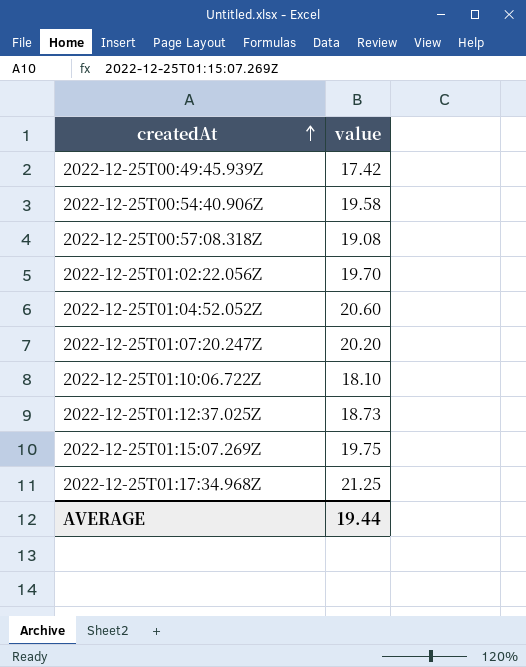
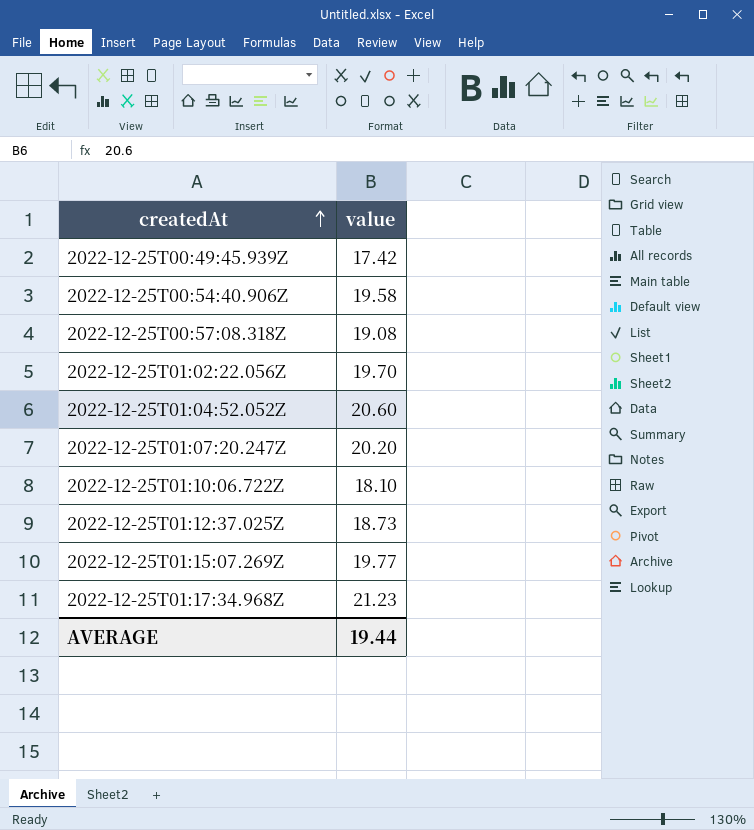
2022-12-25T01:15:07.269Z | value: 19.75 -> 19.77
2022-12-25T01:17:34.968Z | value: 21.25 -> 21.23

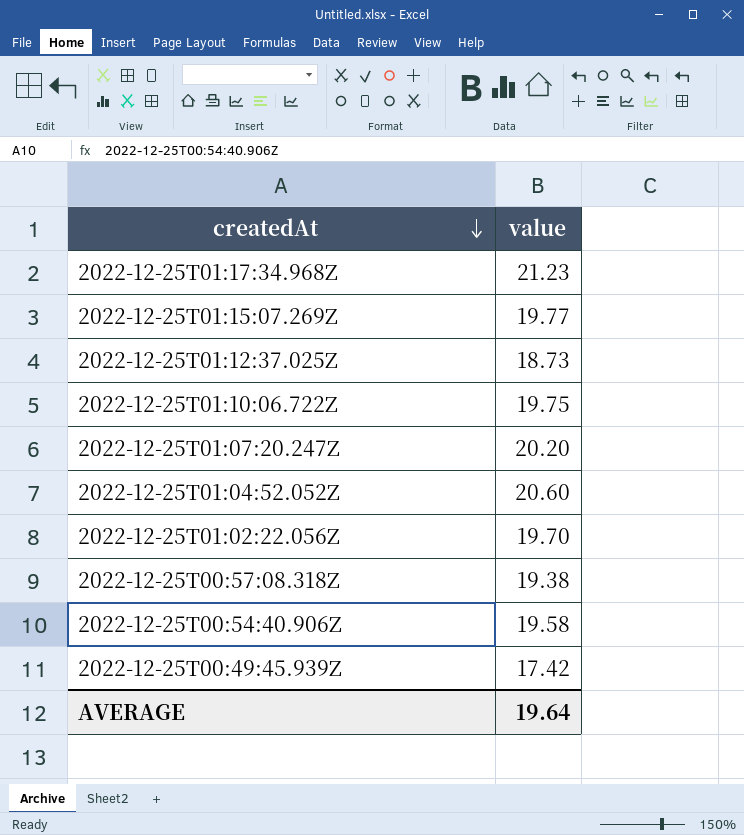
row order: createdAt ascending -> createdAt descending
2022-12-25T01:10:06.722Z | value: 18.10 -> 19.75
2022-12-25T00:57:08.318Z | value: 19.08 -> 19.38
AVERAGE | value: 19.44 -> 19.64

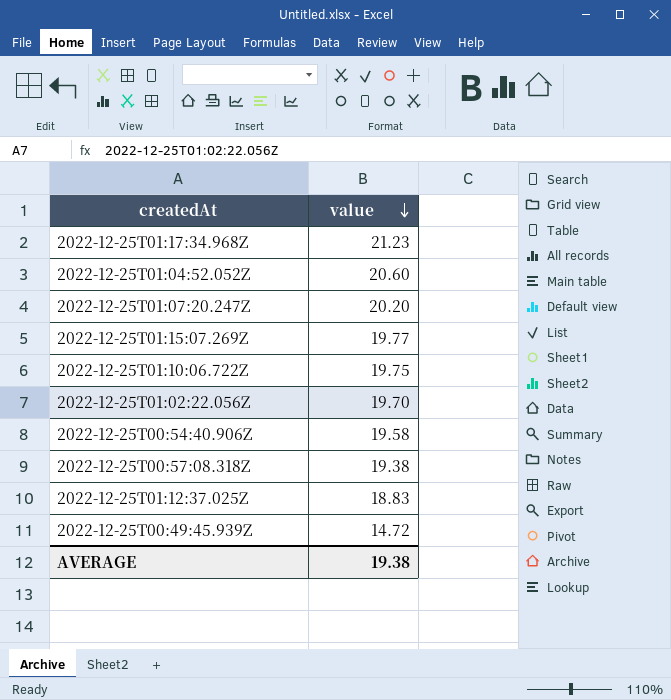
row order: createdAt descending -> value descending
2022-12-25T01:12:37.025Z | value: 18.73 -> 18.83
2022-12-25T00:49:45.939Z | value: 17.42 -> 14.72
AVERAGE | value: 19.64 -> 19.38

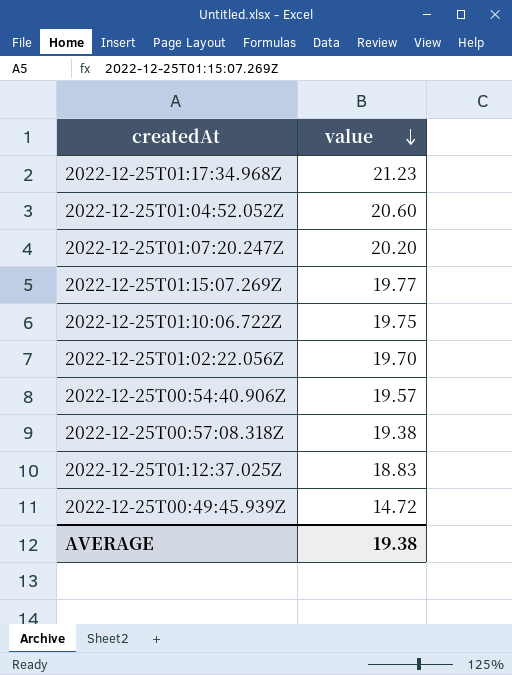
2022-12-25T00:54:40.906Z | value: 19.58 -> 19.57

